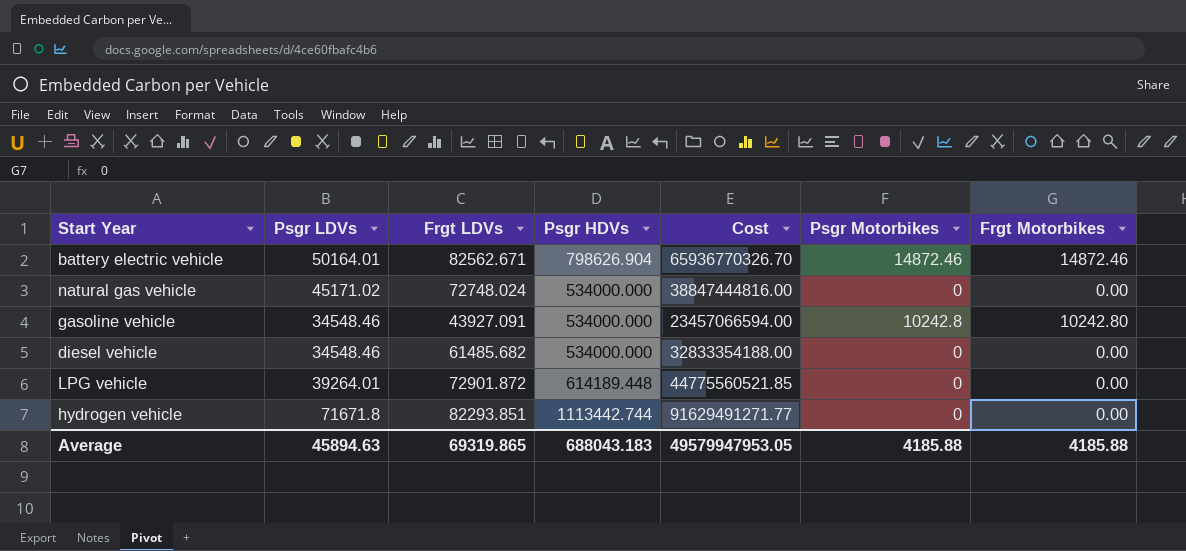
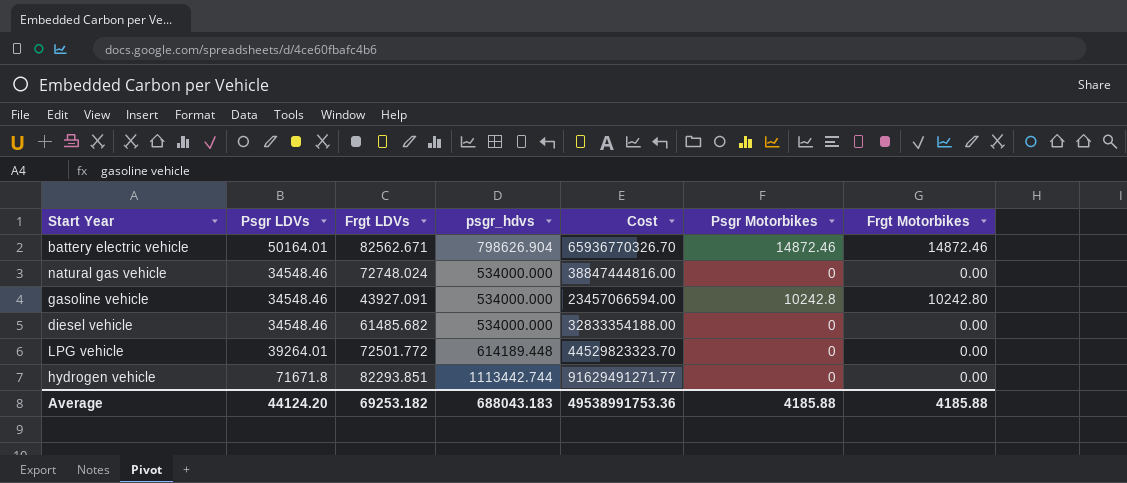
column name: Psgr HDVs -> psgr_hdvs
natural gas vehicle | Psgr LDVs: 45171.02 -> 34548.46
LPG vehicle | Frgt LDVs: 72901.872 -> 72501.772
LPG vehicle | Cost: 44775560521.85 -> 44529823323.70
Average | Psgr LDVs: 45894.63 -> 44124.20
Average | Frgt LDVs: 69319.865 -> 69253.182
Average | Cost: 49579947953.05 -> 49538991753.36

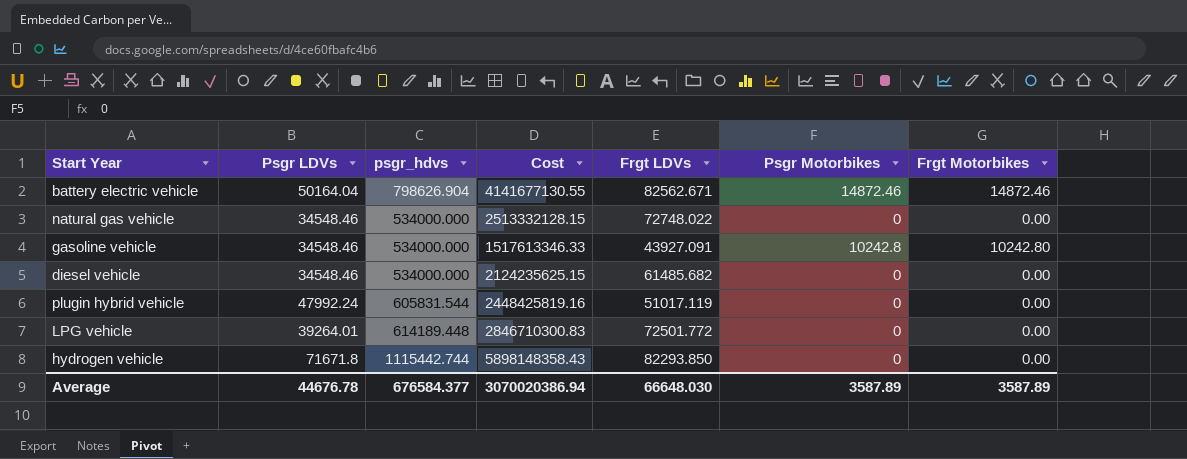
column Cost | formula: [Frgt LDVs] * [psgr_hdvs] -> [Psgr LDVs] * [Frgt LDVs]
column Frgt LDVs | position: 3 -> 5
battery electric vehicle | Psgr LDVs: 50164.01 -> 50164.04
natural gas vehicle | Frgt LDVs: 72748.024 -> 72748.022
row plugin hybrid vehicle: none -> 47992.24 | 605831.544 | 2448425819.16 | 51017.119 | 0 | 0.00
hydrogen vehicle | psgr_hdvs: 1113442.744 -> 1115442.744
hydrogen vehicle | Frgt LDVs: 82293.851 -> 82293.850
Average | Psgr LDVs: 44124.20 -> 44676.78
Average | psgr_hdvs: 688043.183 -> 676584.377
Average | Cost: 49538991753.36 -> 3070020386.94
Average | Frgt LDVs: 69253.182 -> 66648.030
Average | Psgr Motorbikes: 4185.88 -> 3587.89
Average | Frgt Motorbikes: 4185.88 -> 3587.89

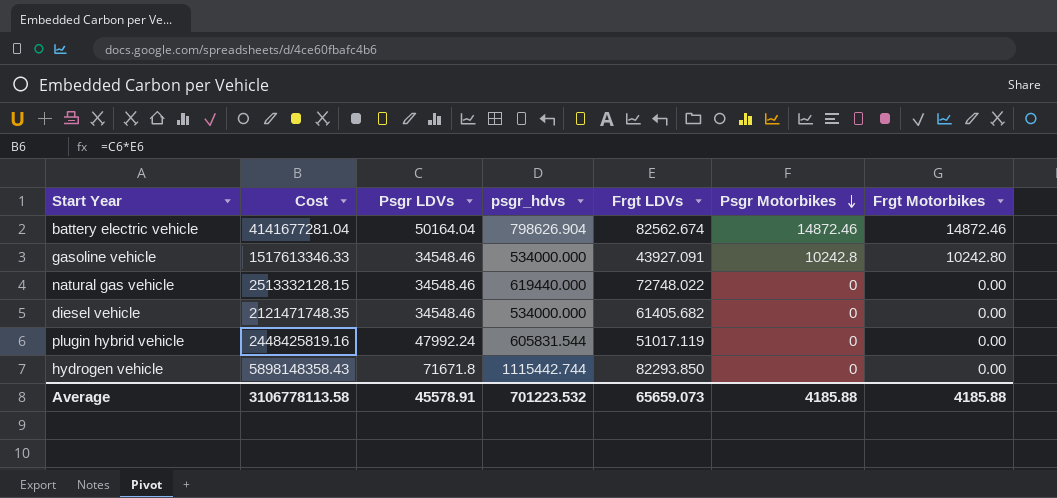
row order: none -> Psgr Motorbikes descending
column Cost | position: 4 -> 2
row LPG vehicle: 39264.01 | 614189.448 | 2846710300.83 | 72501.772 | 0 | 0.00 -> none
battery electric vehicle | Cost: 4141677130.55 -> 4141677281.04
battery electric vehicle | Frgt LDVs: 82562.671 -> 82562.674
natural gas vehicle | psgr_hdvs: 534000.000 -> 619440.000
diesel vehicle | Cost: 2124235625.15 -> 2121471748.35
diesel vehicle | Frgt LDVs: 61485.682 -> 61405.682
Average | Cost: 3070020386.94 -> 3106778113.58
Average | Psgr LDVs: 44676.78 -> 45578.91
Average | psgr_hdvs: 676584.377 -> 701223.532
Average | Frgt LDVs: 66648.030 -> 65659.073
Average | Psgr Motorbikes: 3587.89 -> 4185.88
Average | Frgt Motorbikes: 3587.89 -> 4185.88

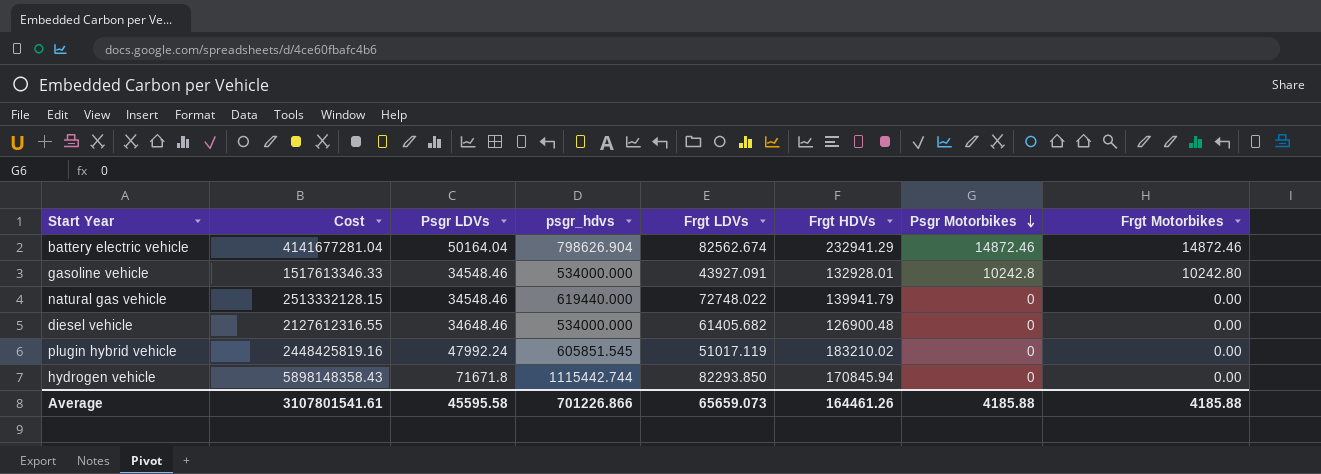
column Frgt HDVs | position: none -> 6
diesel vehicle | Cost: 2121471748.35 -> 2127612316.55
diesel vehicle | Psgr LDVs: 34548.46 -> 34648.46
plugin hybrid vehicle | psgr_hdvs: 605831.544 -> 605851.545
Average | Cost: 3106778113.58 -> 3107801541.61
Average | Psgr LDVs: 45578.91 -> 45595.58
Average | psgr_hdvs: 701223.532 -> 701226.866

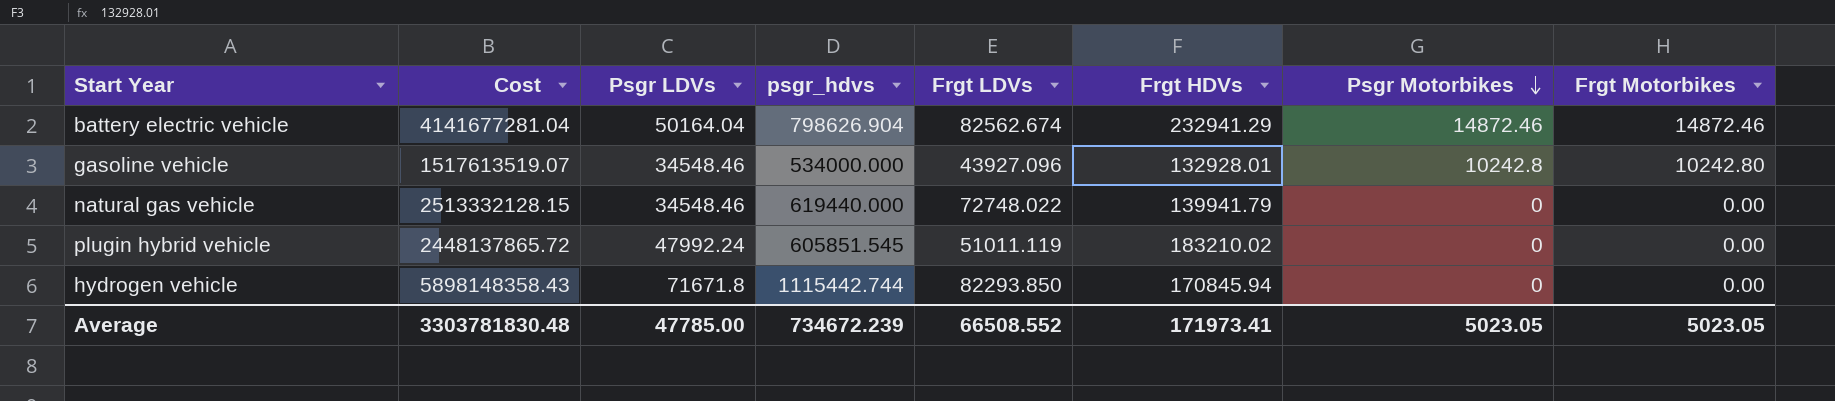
row diesel vehicle: 2127612316.55 | 34648.46 | 534000.000 | 61405.682 | 126900.48 | 0 | 0.00 -> none
gasoline vehicle | Cost: 1517613346.33 -> 1517613519.07
gasoline vehicle | Frgt LDVs: 43927.091 -> 43927.096
plugin hybrid vehicle | Cost: 2448425819.16 -> 2448137865.72
plugin hybrid vehicle | Frgt LDVs: 51017.119 -> 51011.119
Average | Cost: 3107801541.61 -> 3303781830.48
Average | Psgr LDVs: 45595.58 -> 47785.00
Average | psgr_hdvs: 701226.866 -> 734672.239
Average | Frgt LDVs: 65659.073 -> 66508.552
Average | Frgt HDVs: 164461.26 -> 171973.41
Average | Psgr Motorbikes: 4185.88 -> 5023.05
Average | Frgt Motorbikes: 4185.88 -> 5023.05

